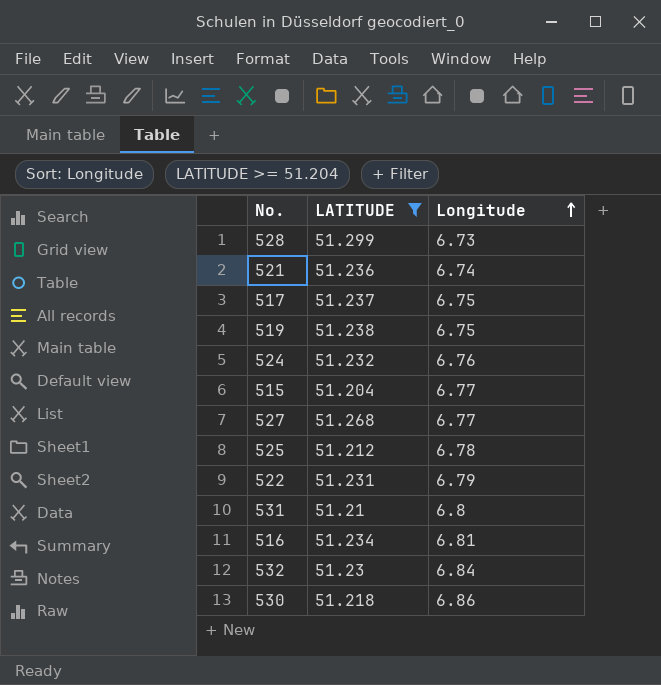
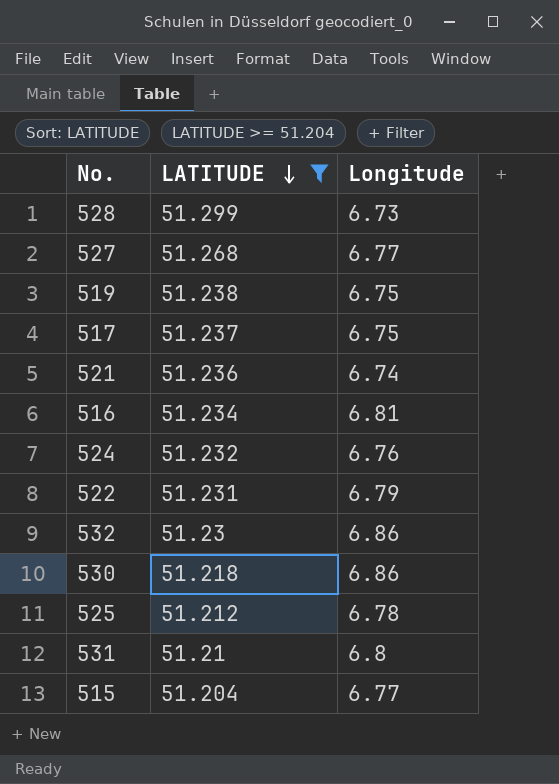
row order: Longitude ascending -> LATITUDE descending
532 | Longitude: 6.84 -> 6.86

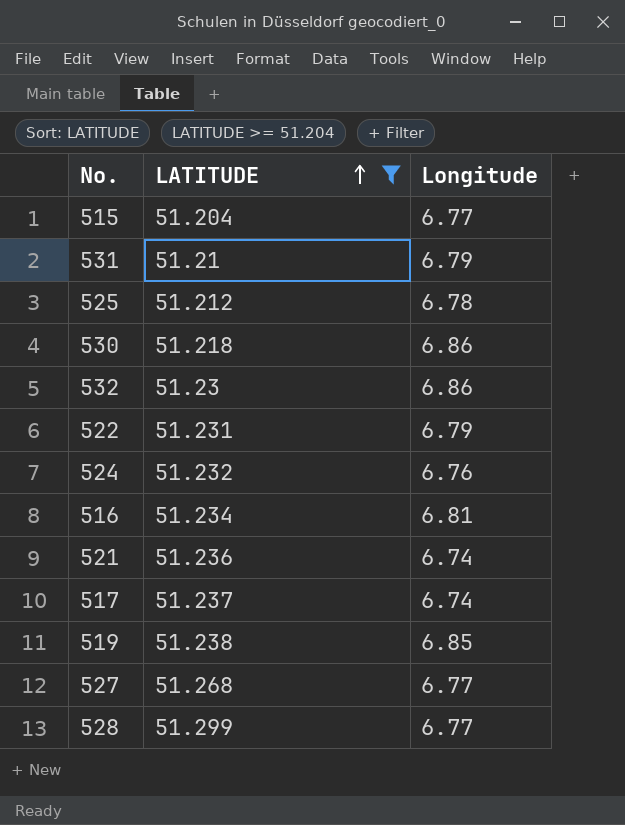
row order: LATITUDE descending -> LATITUDE ascending
531 | Longitude: 6.8 -> 6.79
517 | Longitude: 6.75 -> 6.74
519 | Longitude: 6.75 -> 6.85
528 | Longitude: 6.73 -> 6.77

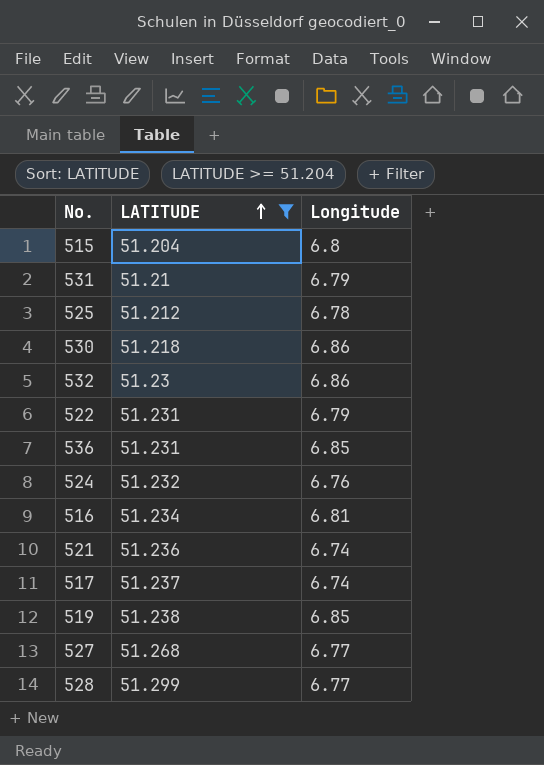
515 | Longitude: 6.77 -> 6.8
row 536: none -> 51.231 | 6.85

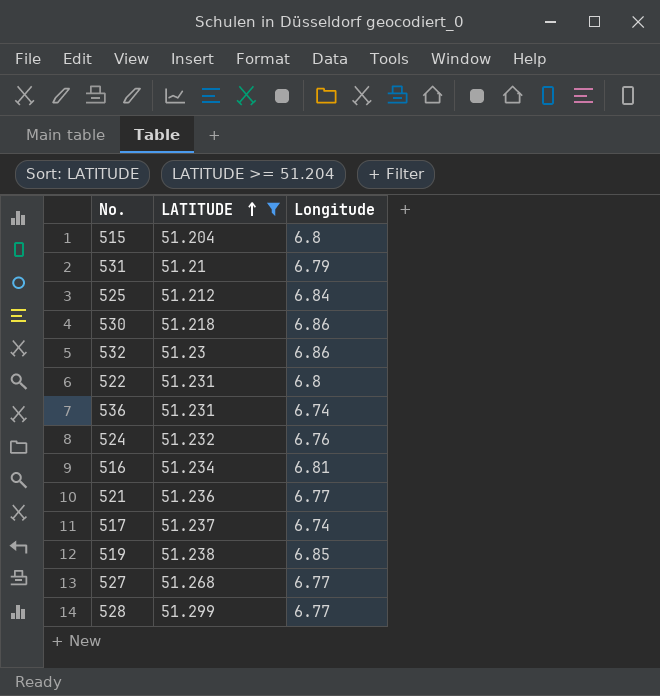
525 | Longitude: 6.78 -> 6.84
522 | Longitude: 6.79 -> 6.8
536 | Longitude: 6.85 -> 6.74
521 | Longitude: 6.74 -> 6.77

